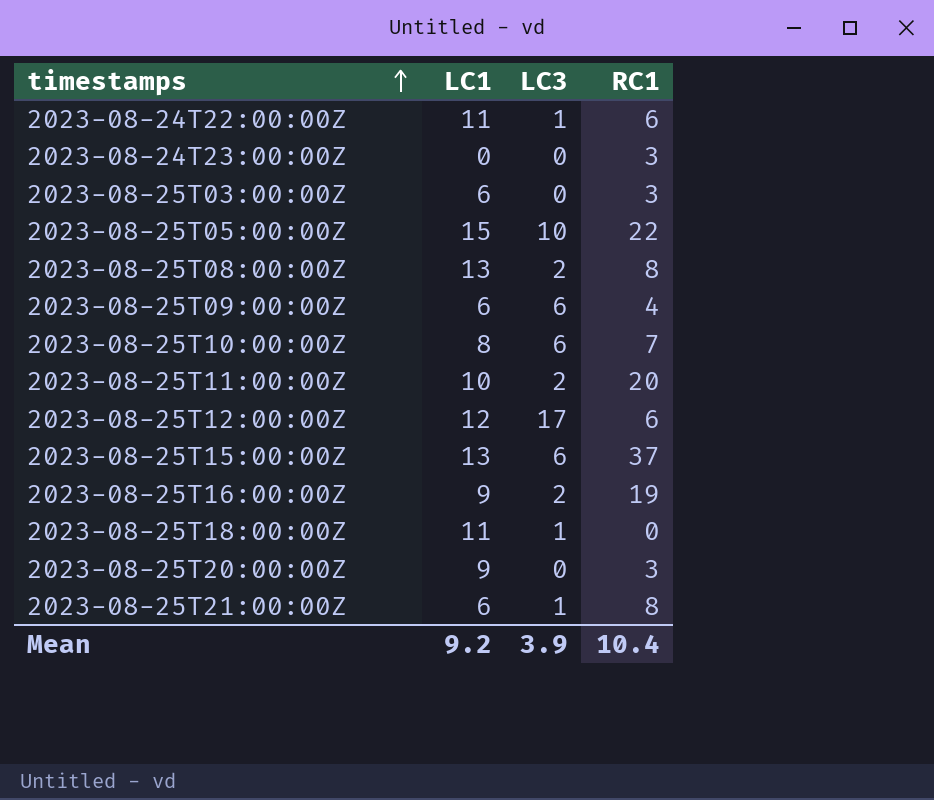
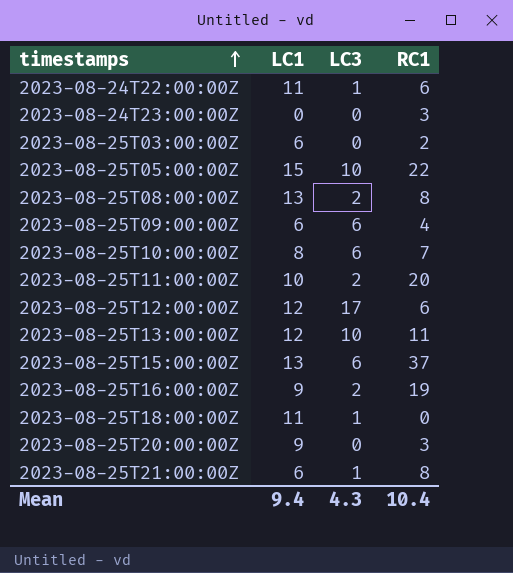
2023-08-25T03:00:00Z | RC1: 3 -> 2
row 2023-08-25T13:00:00Z: none -> 12 | 10 | 11
Mean | LC1: 9.2 -> 9.4
Mean | LC3: 3.9 -> 4.3

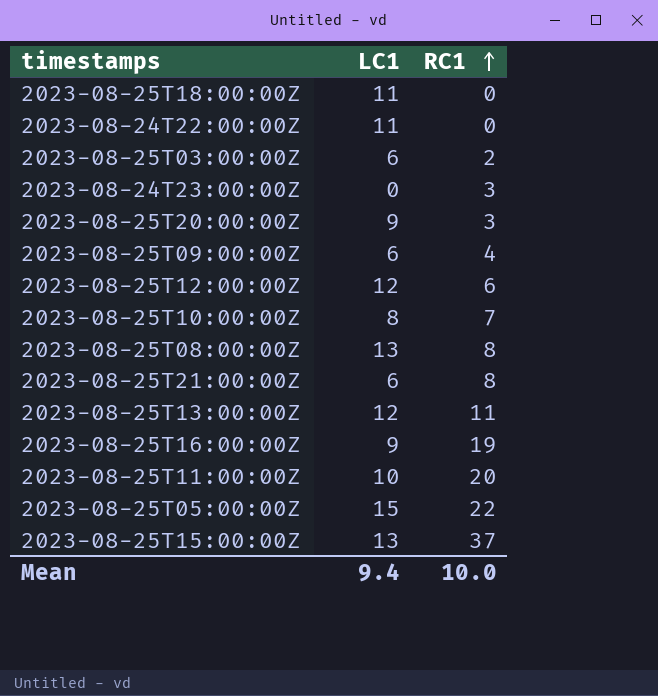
row order: timestamps ascending -> RC1 ascending
column LC3 | position: 3 -> none
2023-08-24T22:00:00Z | RC1: 6 -> 0
Mean | RC1: 10.4 -> 10.0

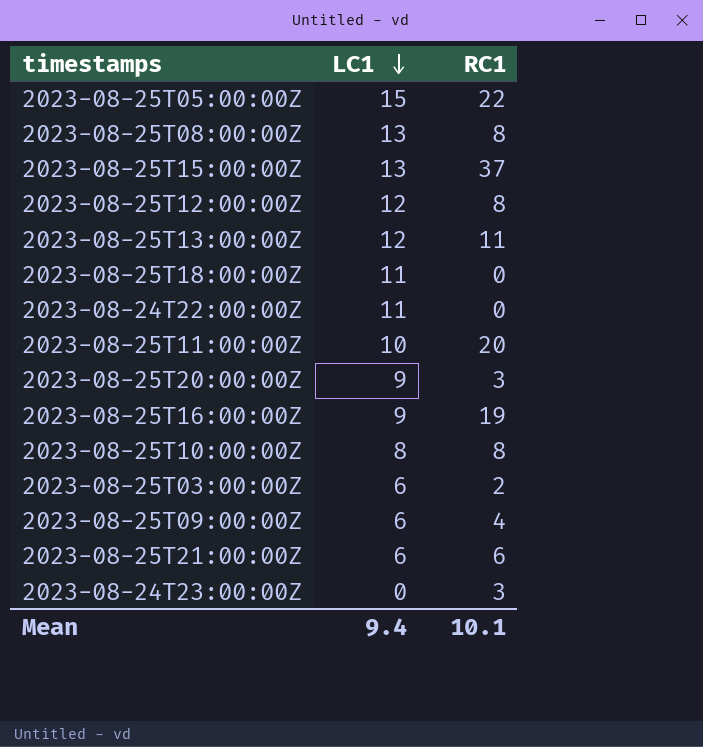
row order: RC1 ascending -> LC1 descending
2023-08-25T12:00:00Z | RC1: 6 -> 8
2023-08-25T10:00:00Z | RC1: 7 -> 8
2023-08-25T21:00:00Z | RC1: 8 -> 6
Mean | RC1: 10.0 -> 10.1

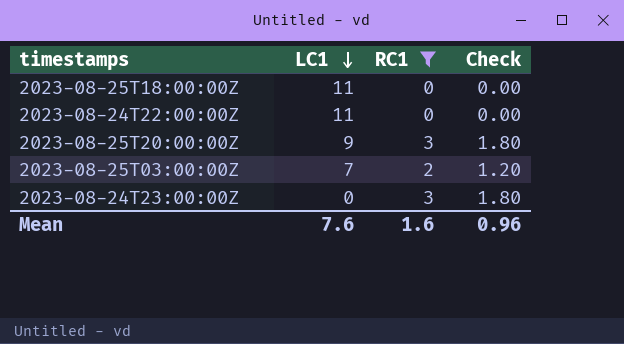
filter: none -> RC1 <= 3
column Check | formula: none -> [RC1] * 0.6
2023-08-25T03:00:00Z | LC1: 6 -> 7
Mean | LC1: 9.4 -> 7.6
Mean | RC1: 10.1 -> 1.6

